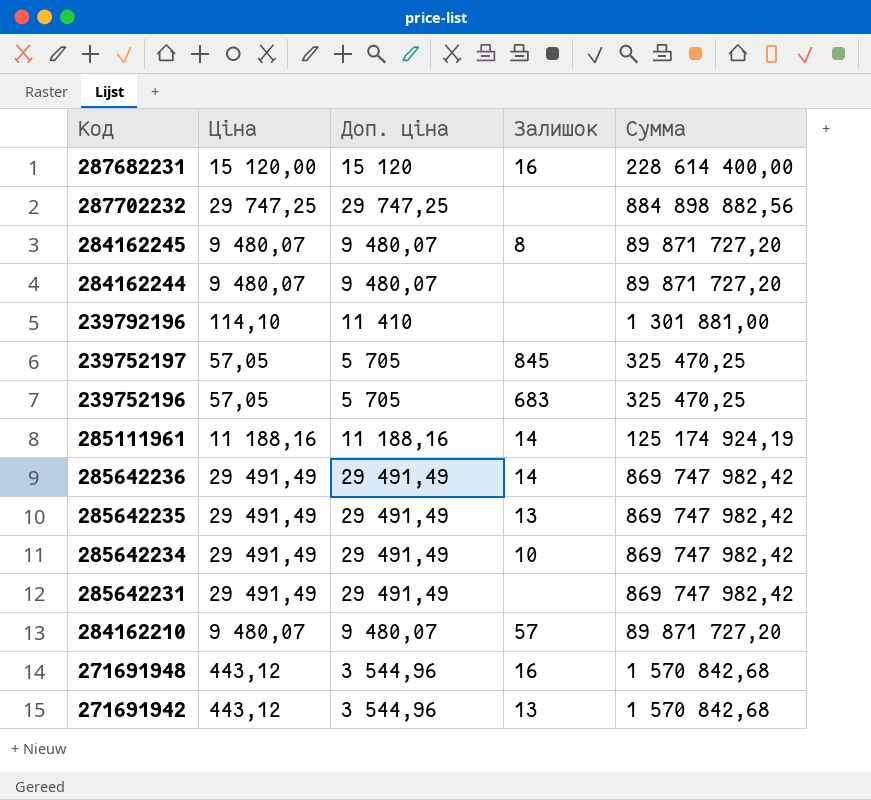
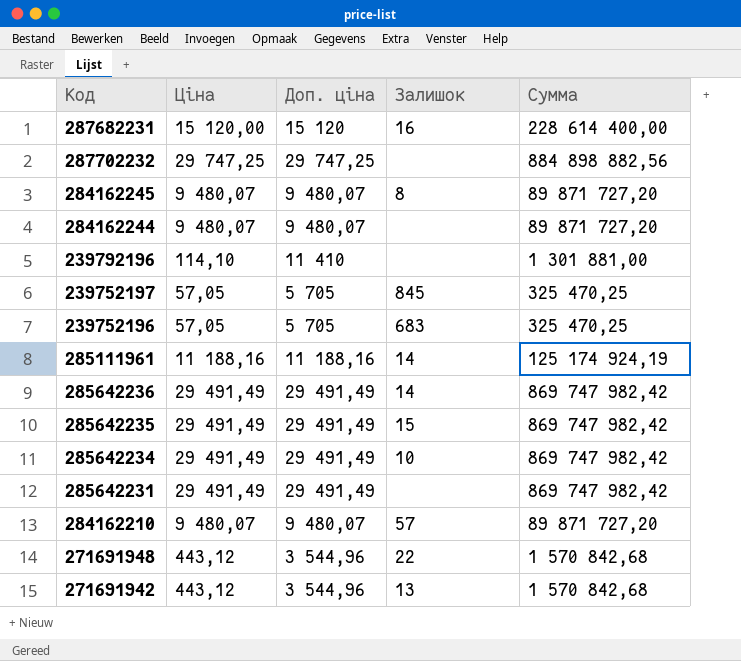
285642235 | Залишок: 13 -> 15
271691948 | Залишок: 16 -> 22

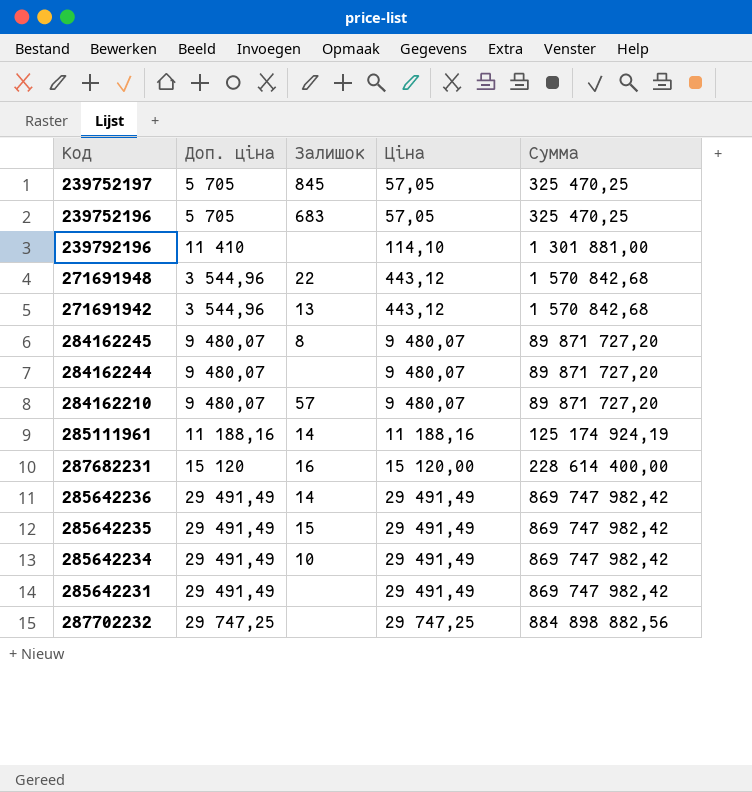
row order: none -> Ціна ascending
column Ціна | position: 2 -> 4

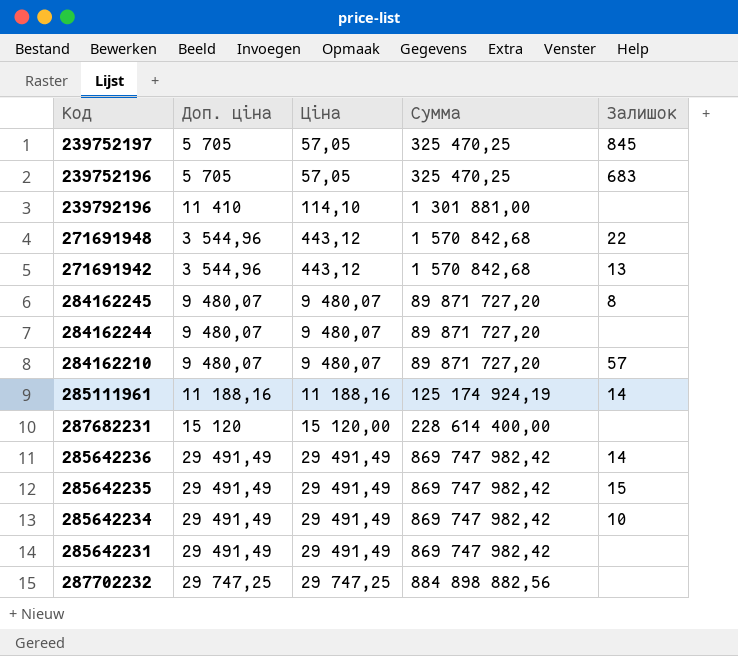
column Залишок | position: 3 -> 5
287682231 | Залишок: 16 -> none

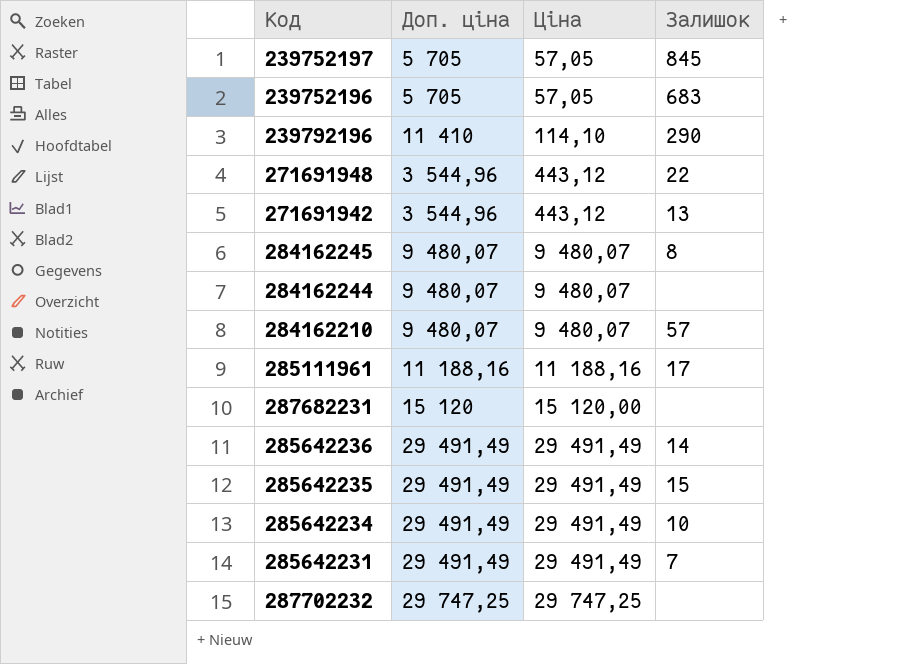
column Сумма | formula: [Доп. ціна] * [Ціна] -> none
239792196 | Залишок: none -> 290
285111961 | Залишок: 14 -> 17
285642231 | Залишок: none -> 7

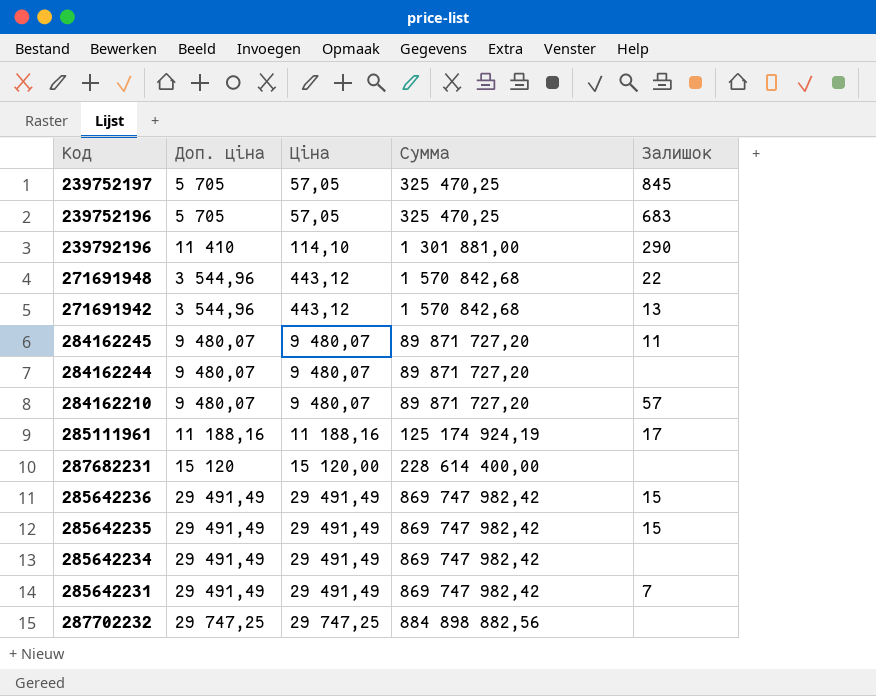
column Сумма | formula: none -> [Доп. ціна] * [Ціна]
284162245 | Залишок: 8 -> 11
285642236 | Залишок: 14 -> 15
285642234 | Залишок: 10 -> none

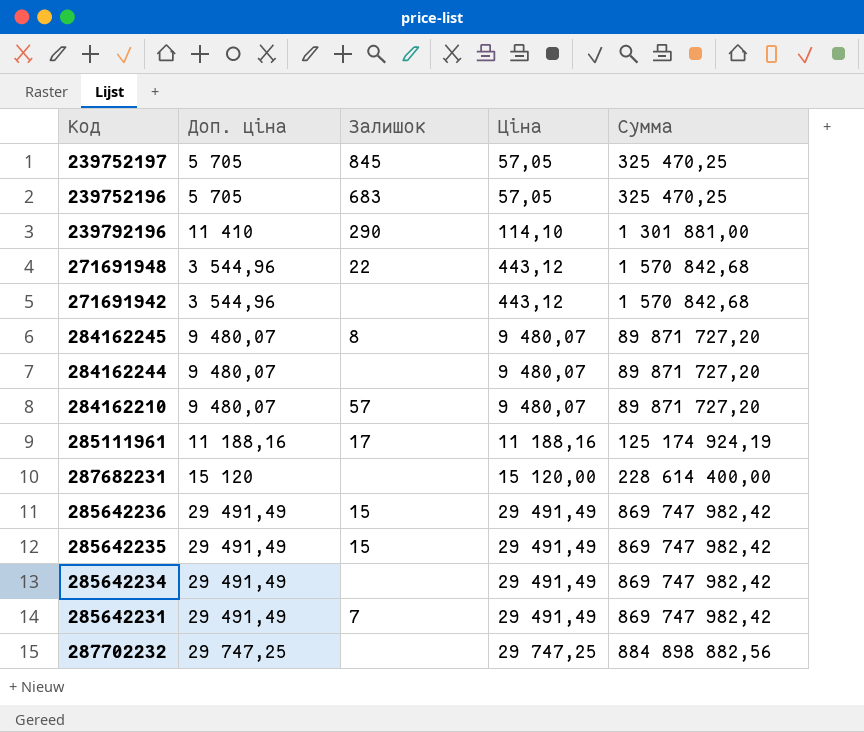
column Залишок | position: 5 -> 3
271691942 | Залишок: 13 -> none
284162245 | Залишок: 11 -> 8

